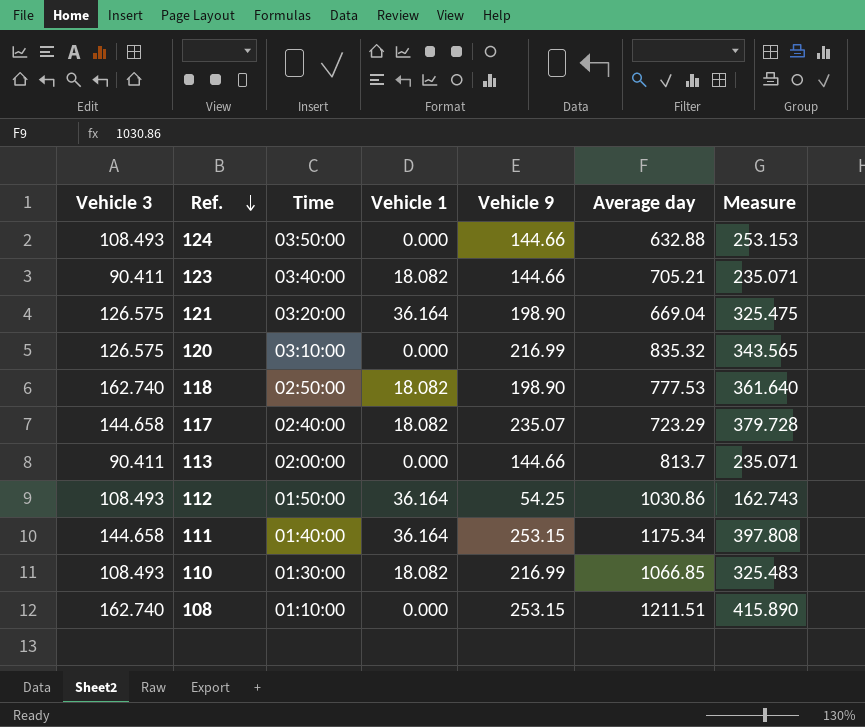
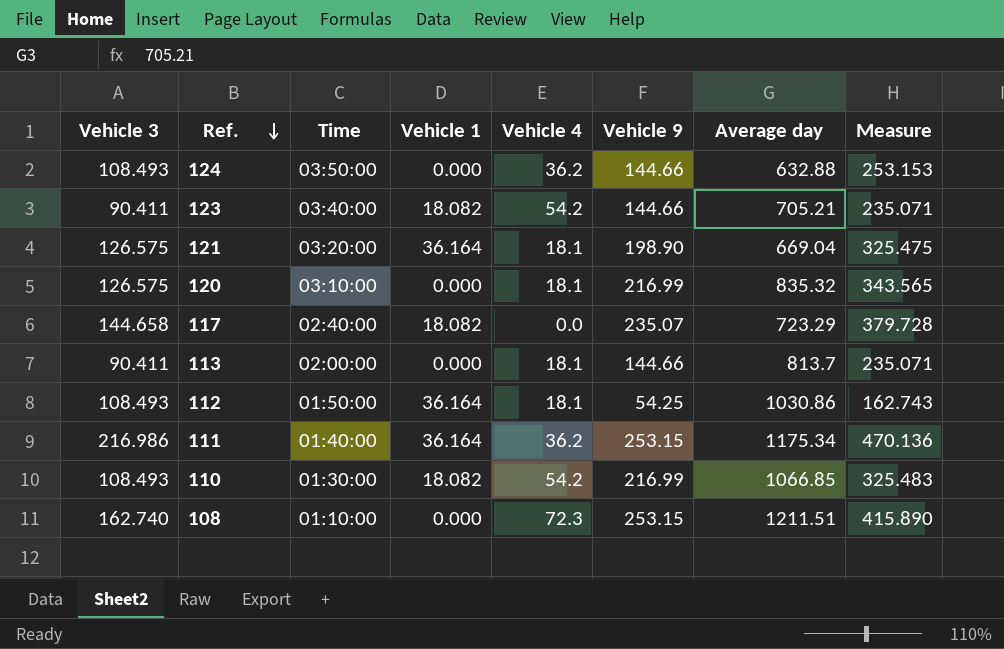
column Vehicle 4 | position: none -> 5
row 118: 162.740 | 02:50:00 | 18.082 | 198.90 | 777.53 | 361.640 -> none
111 | Vehicle 3: 144.658 -> 216.986
111 | Measure: 397.808 -> 470.136

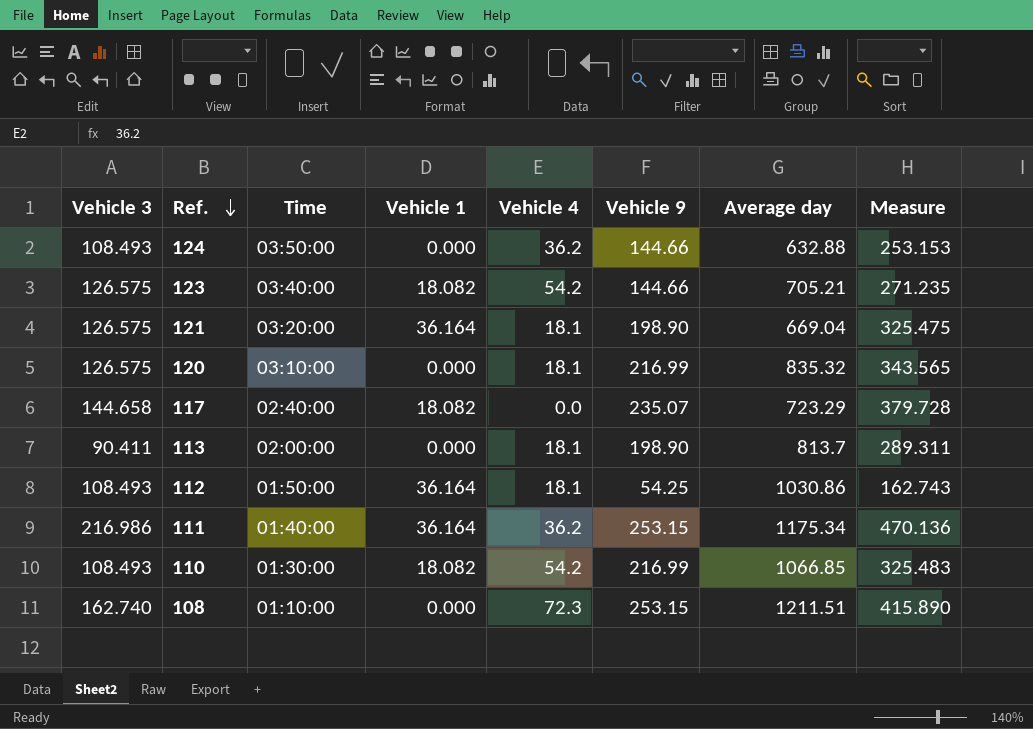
123 | Vehicle 3: 90.411 -> 126.575
123 | Measure: 235.071 -> 271.235
113 | Vehicle 9: 144.66 -> 198.90
113 | Measure: 235.071 -> 289.311

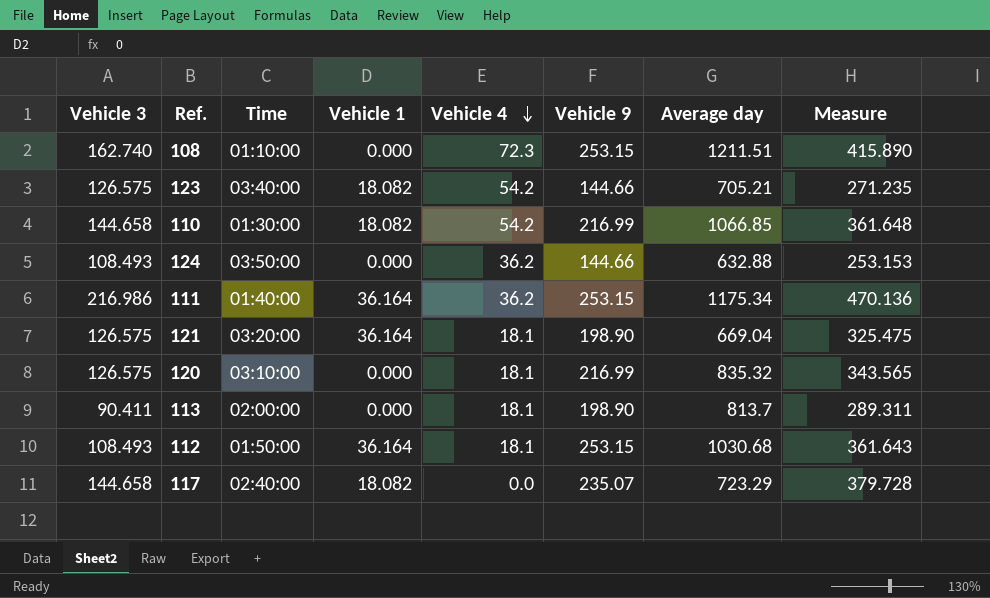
row order: Ref. descending -> Vehicle 4 descending
110 | Vehicle 3: 108.493 -> 144.658
110 | Measure: 325.483 -> 361.648
112 | Vehicle 9: 54.25 -> 253.15
112 | Average day: 1030.86 -> 1030.68
112 | Measure: 162.743 -> 361.643

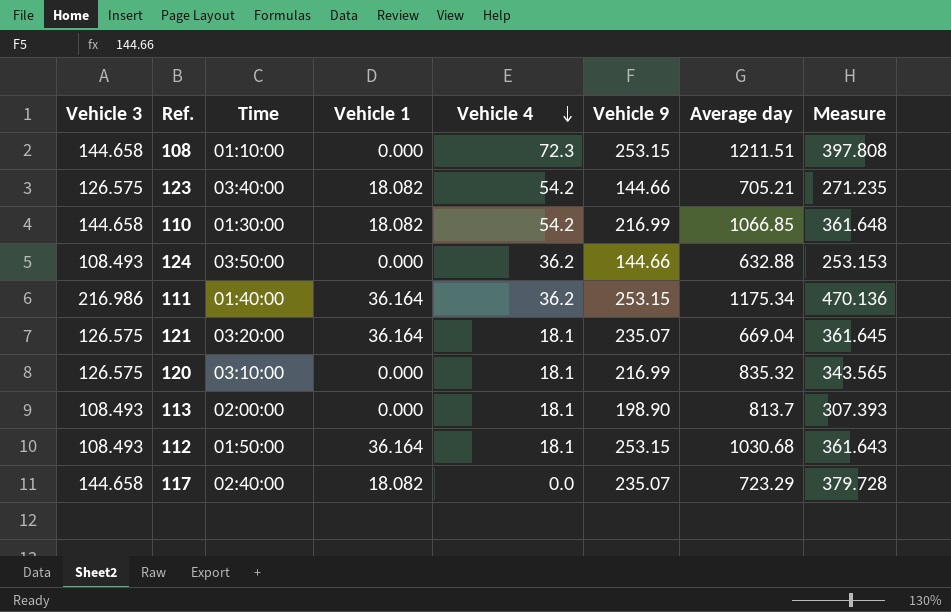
108 | Vehicle 3: 162.740 -> 144.658
108 | Measure: 415.890 -> 397.808
121 | Vehicle 9: 198.90 -> 235.07
121 | Measure: 325.475 -> 361.645
113 | Vehicle 3: 90.411 -> 108.493
113 | Measure: 289.311 -> 307.393

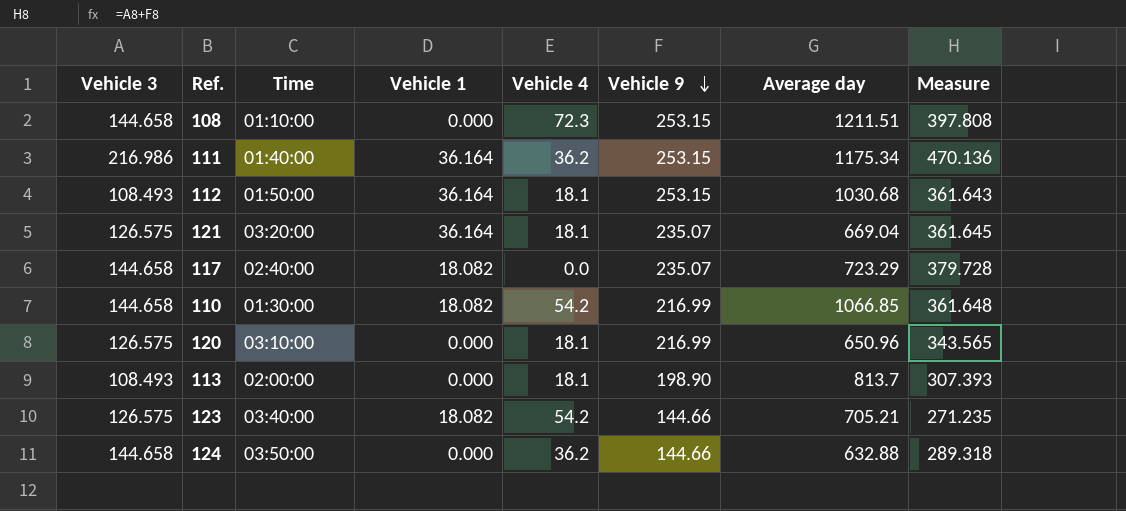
row order: Vehicle 4 descending -> Vehicle 9 descending
120 | Average day: 835.32 -> 650.96
124 | Vehicle 3: 108.493 -> 144.658
124 | Measure: 253.153 -> 289.318

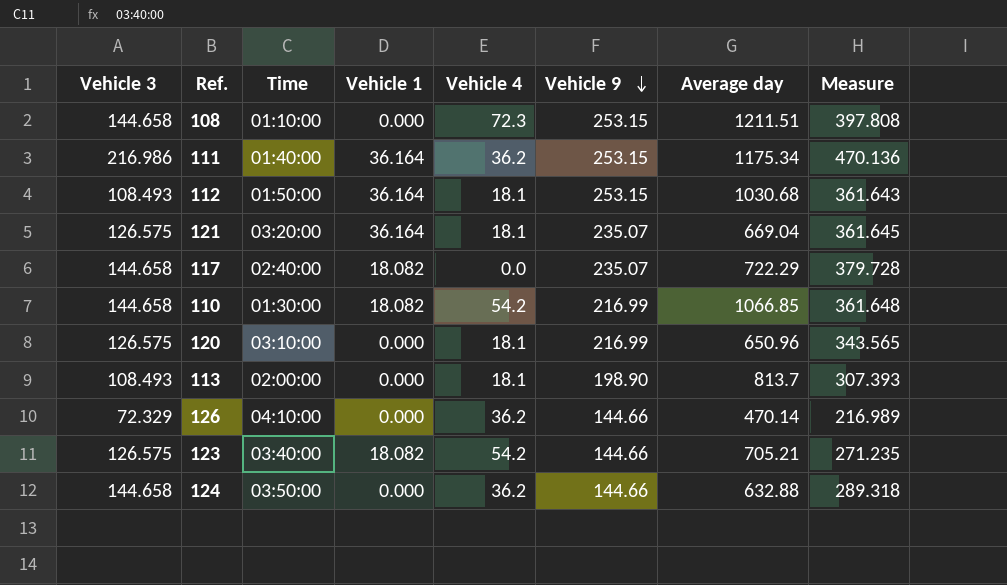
117 | Average day: 723.29 -> 722.29
row 126: none -> 72.329 | 04:10:00 | 0.000 | 36.2 | 144.66 | 470.14 | 216.989

